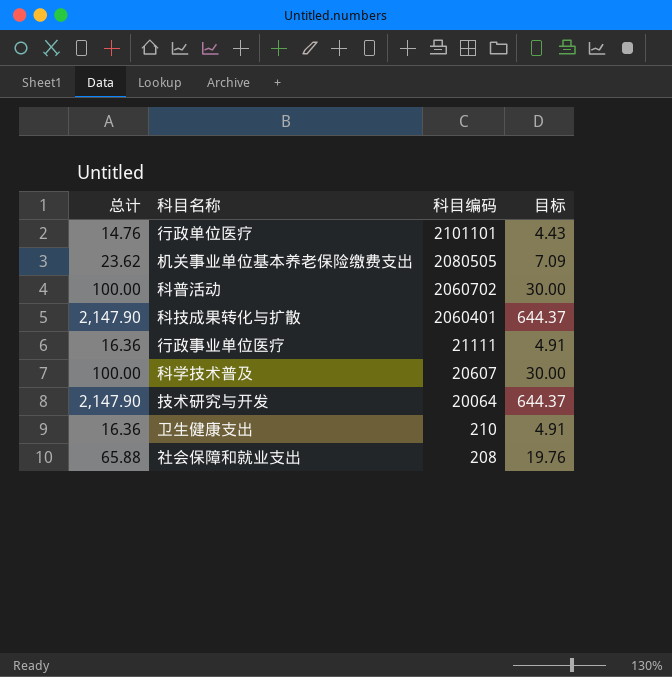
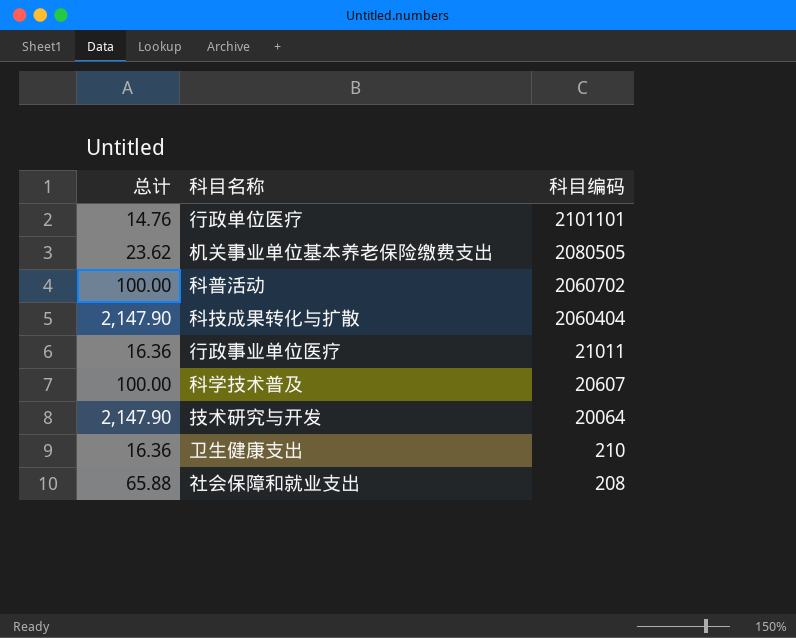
column 目标 | formula: [总计] * 0.3 -> none
科技成果转化与扩散 | 科目编码: 2060401 -> 2060404
行政事业单位医疗 | 科目编码: 21111 -> 21011

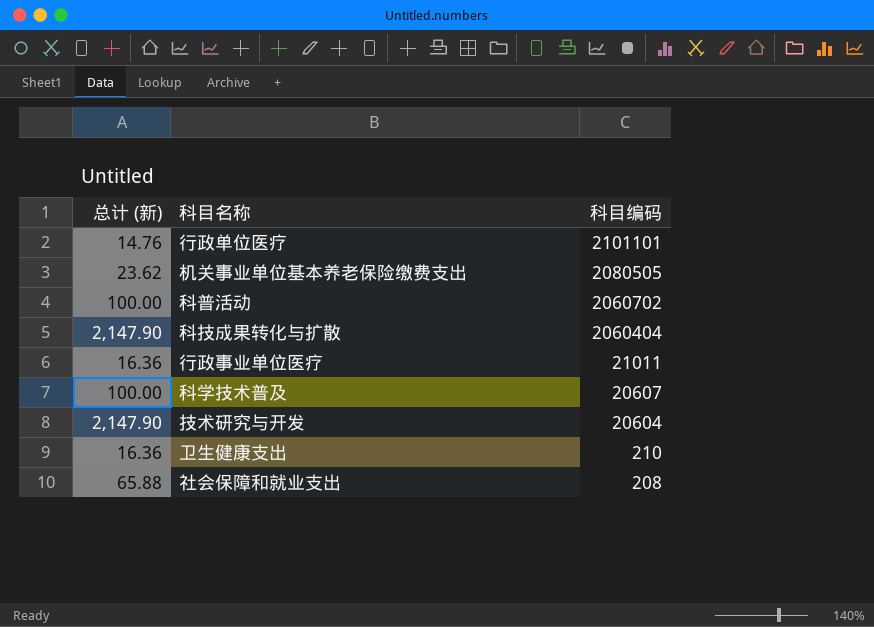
column name: 总计 -> 总计 (新)
技术研究与开发 | 科目编码: 20064 -> 20604

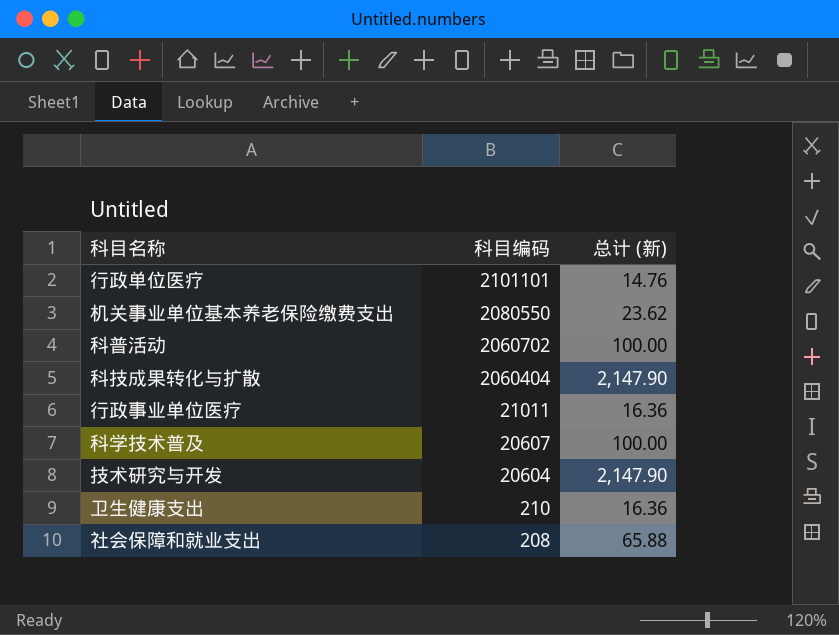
column 总计 (新) | position: 1 -> 3
机关事业单位基本养老保险缴费支出 | 科目编码: 2080505 -> 2080550

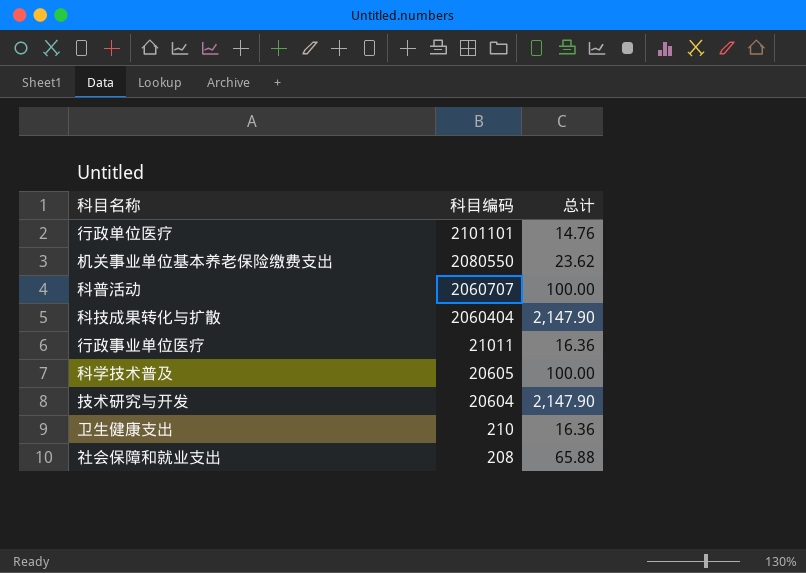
column name: 总计 (新) -> 总计
科普活动 | 科目编码: 2060702 -> 2060707
科学技术普及 | 科目编码: 20607 -> 20605

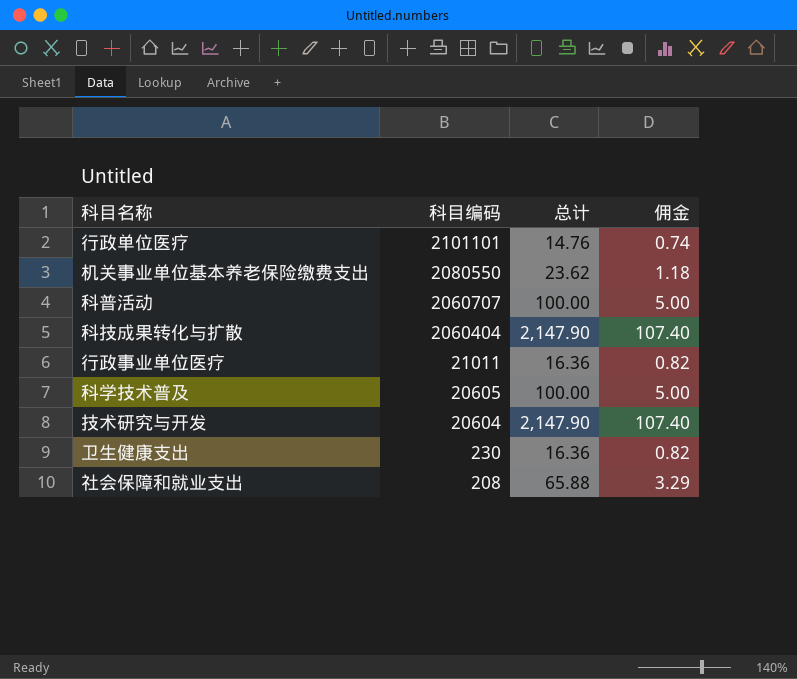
column 佣金 | formula: none -> [总计] * 0.05
卫生健康支出 | 科目编码: 210 -> 230

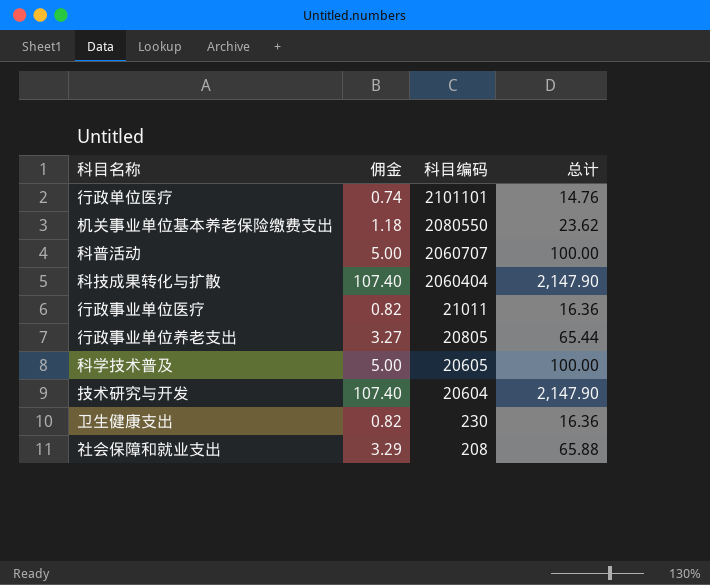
column 佣金 | position: 4 -> 2
row 行政事业单位养老支出: none -> 3.27 | 20805 | 65.44

